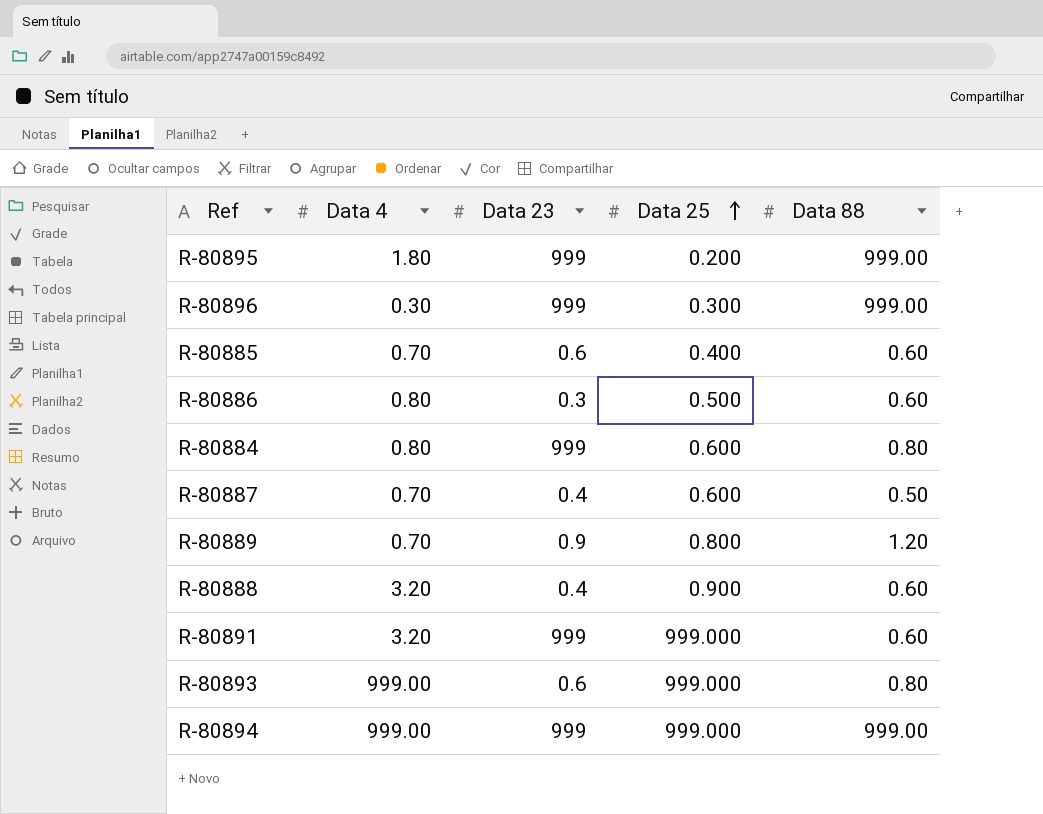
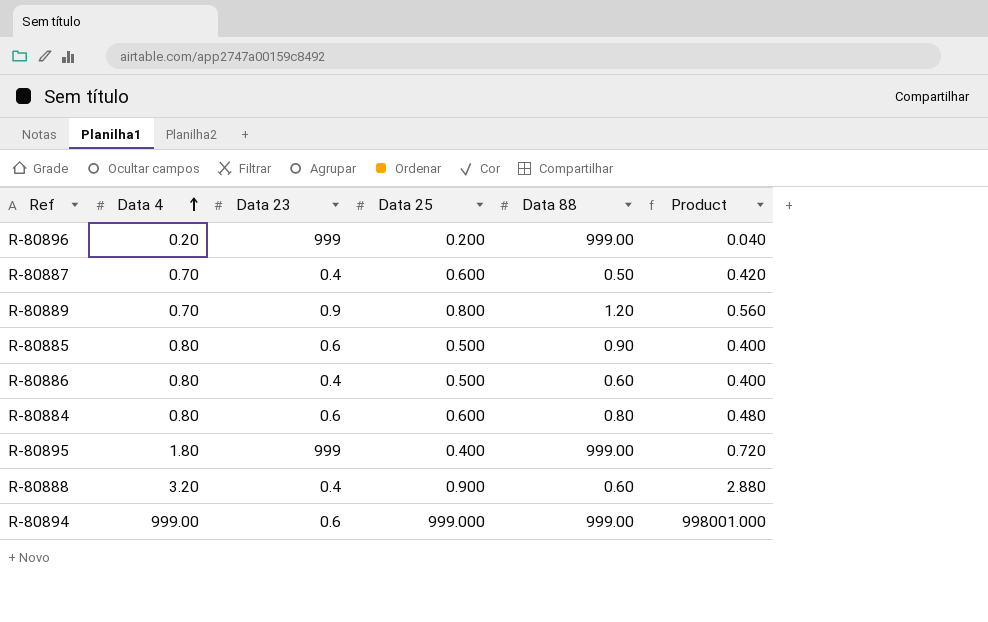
row order: Data 25 ascending -> Data 4 ascending
column Product | formula: none -> [Data 4] * [Data 25]
row R-80891: 3.20 | 999 | 999.000 | 0.60 -> none
row R-80893: 999.00 | 0.6 | 999.000 | 0.80 -> none
R-80896 | Data 4: 0.30 -> 0.20
R-80896 | Data 25: 0.300 -> 0.200
R-80885 | Data 4: 0.70 -> 0.80
R-80885 | Data 25: 0.400 -> 0.500
R-80885 | Data 88: 0.60 -> 0.90
R-80886 | Data 23: 0.3 -> 0.4
R-80884 | Data 23: 999 -> 0.6
R-80895 | Data 25: 0.200 -> 0.400
R-80894 | Data 23: 999 -> 0.6

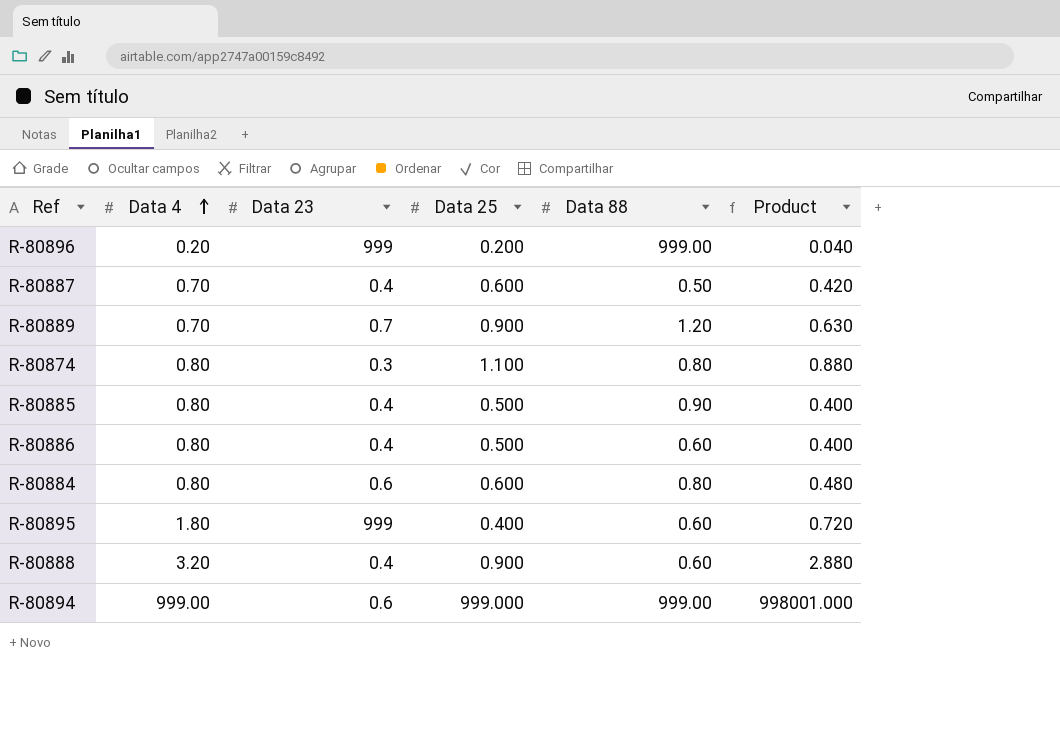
R-80889 | Data 23: 0.9 -> 0.7
R-80889 | Data 25: 0.800 -> 0.900
R-80889 | Product: 0.560 -> 0.630
row R-80874: none -> 0.80 | 0.3 | 1.100 | 0.80 | 0.880
R-80885 | Data 23: 0.6 -> 0.4
R-80895 | Data 88: 999.00 -> 0.60

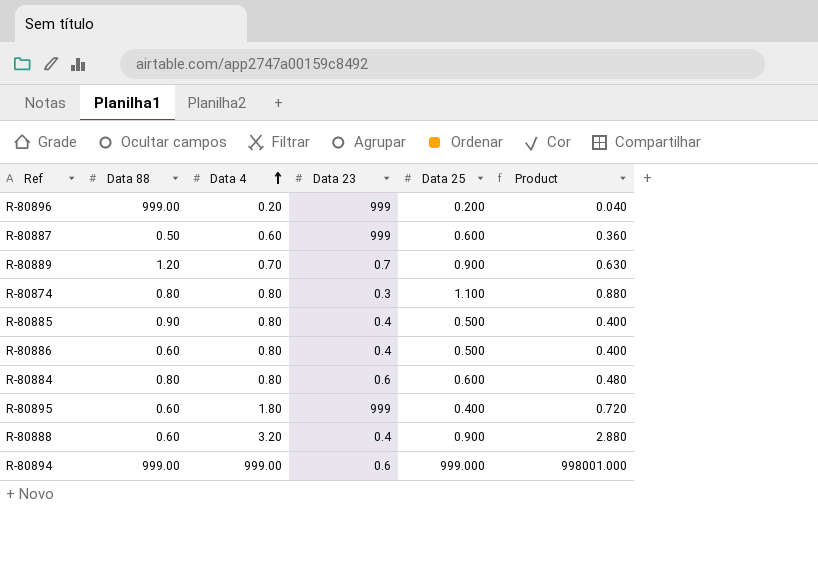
column Data 88 | position: 5 -> 2
R-80887 | Data 4: 0.70 -> 0.60
R-80887 | Data 23: 0.4 -> 999
R-80887 | Product: 0.420 -> 0.360

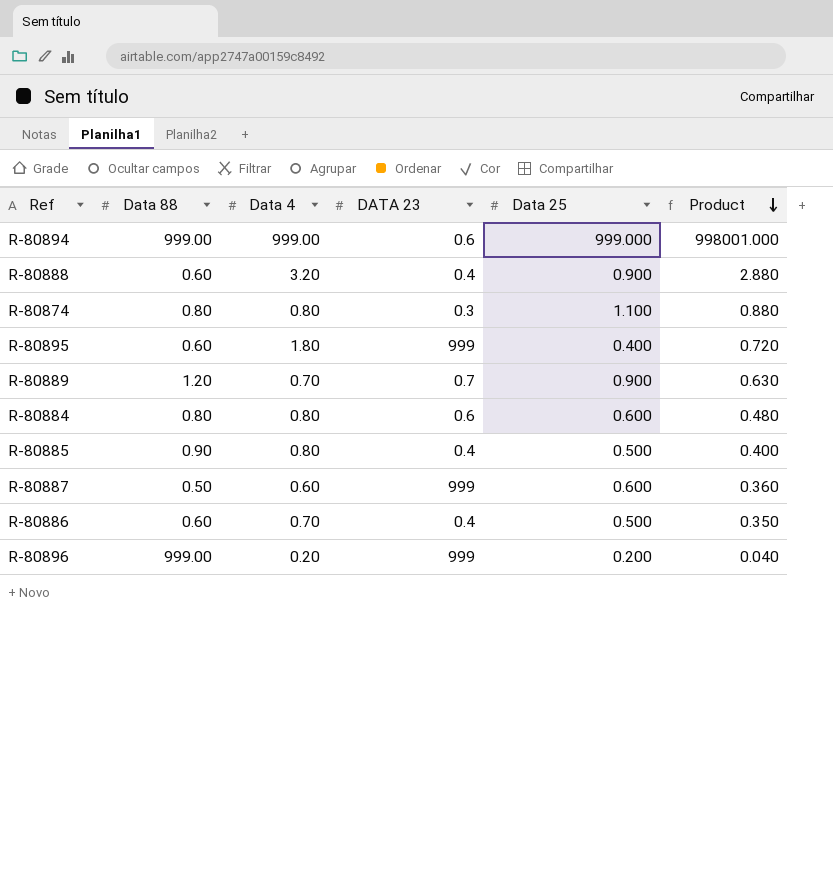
row order: Data 4 ascending -> Product descending
column name: Data 23 -> DATA 23
R-80886 | Data 4: 0.80 -> 0.70
R-80886 | Product: 0.400 -> 0.350

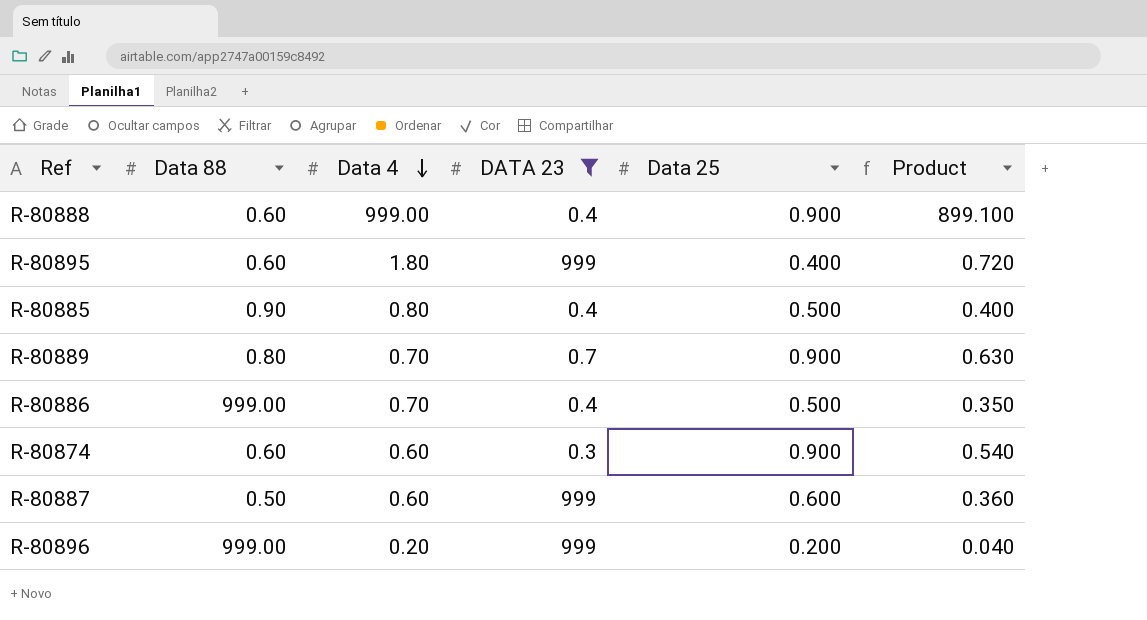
filter: none -> DATA 23 != 0.6
row order: Product descending -> Data 4 descending
R-80888 | Data 4: 3.20 -> 999.00
R-80888 | Product: 2.880 -> 899.100
R-80889 | Data 88: 1.20 -> 0.80
R-80886 | Data 88: 0.60 -> 999.00
R-80874 | Data 88: 0.80 -> 0.60
R-80874 | Data 4: 0.80 -> 0.60
R-80874 | Data 25: 1.100 -> 0.900
R-80874 | Product: 0.880 -> 0.540

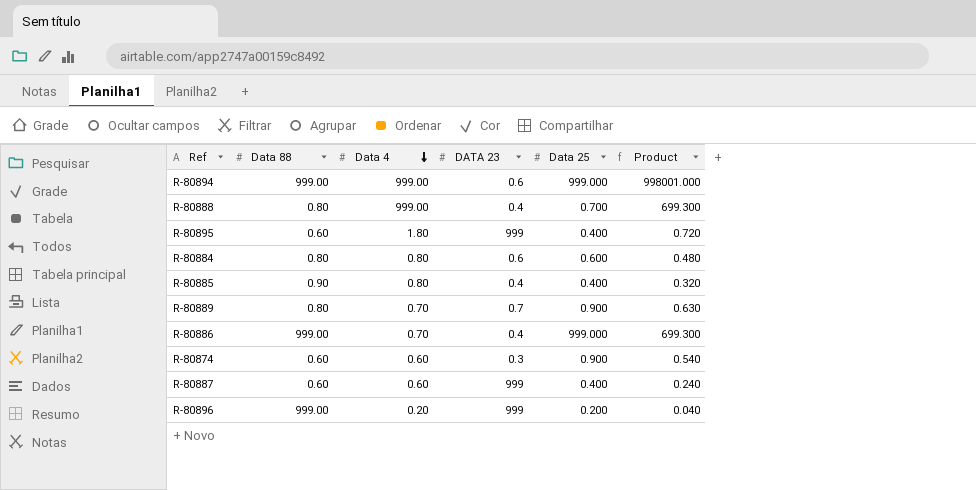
filter: DATA 23 != 0.6 -> none
R-80888 | Data 88: 0.60 -> 0.80
R-80888 | Data 25: 0.900 -> 0.700
R-80888 | Product: 899.100 -> 699.300
R-80885 | Data 25: 0.500 -> 0.400
R-80885 | Product: 0.400 -> 0.320
R-80886 | Data 25: 0.500 -> 999.000
R-80886 | Product: 0.350 -> 699.300
R-80887 | Data 88: 0.50 -> 0.60
R-80887 | Data 25: 0.600 -> 0.400
R-80887 | Product: 0.360 -> 0.240

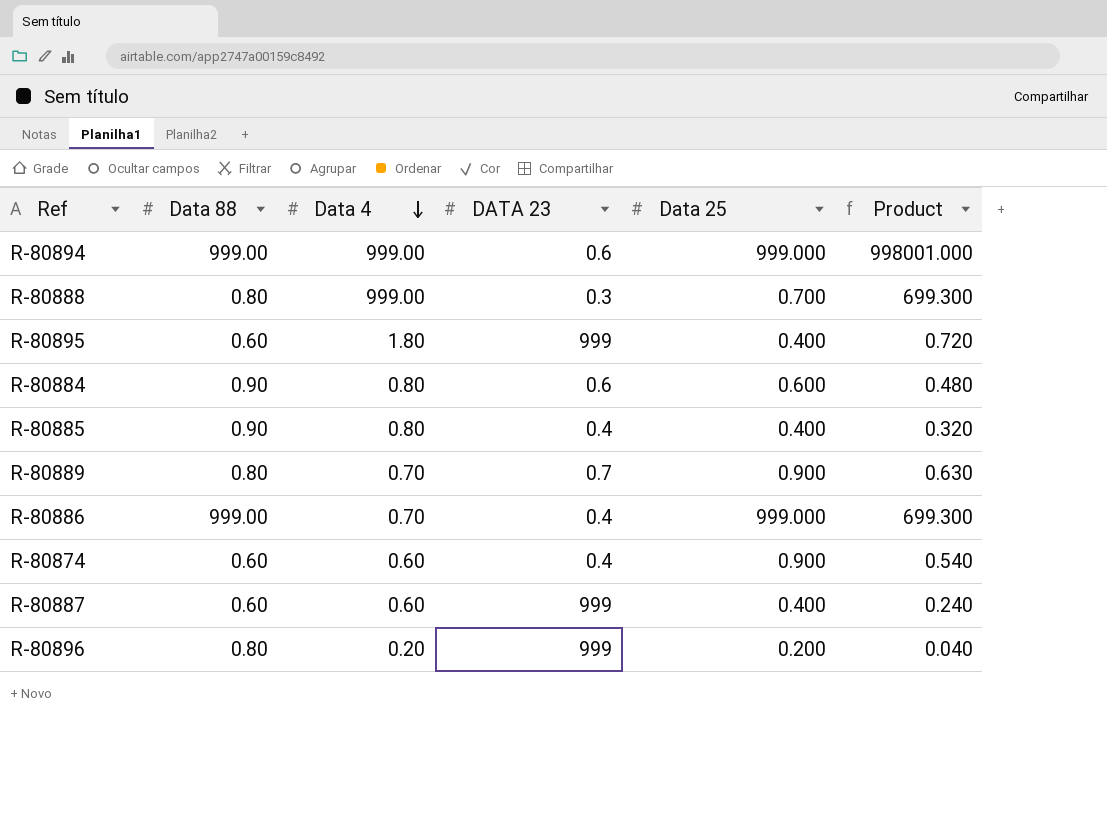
R-80888 | DATA 23: 0.4 -> 0.3
R-80884 | Data 88: 0.80 -> 0.90
R-80874 | DATA 23: 0.3 -> 0.4
R-80896 | Data 88: 999.00 -> 0.80

